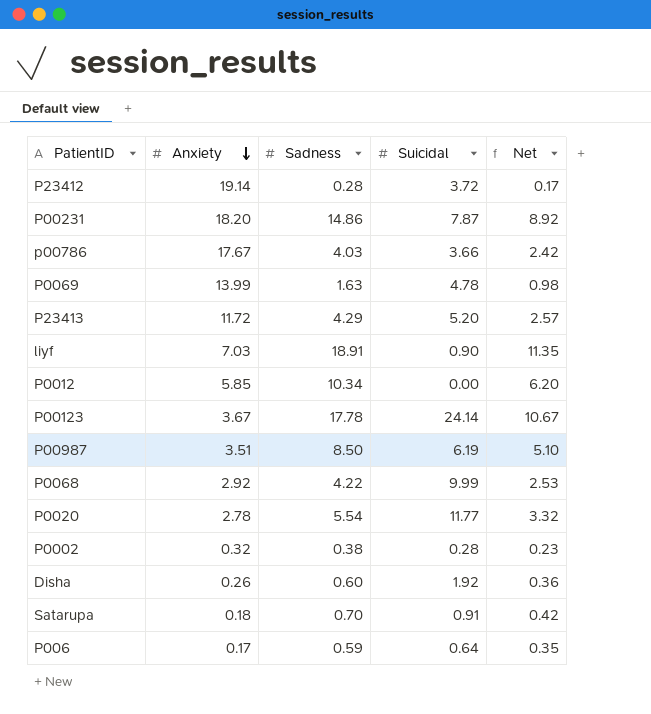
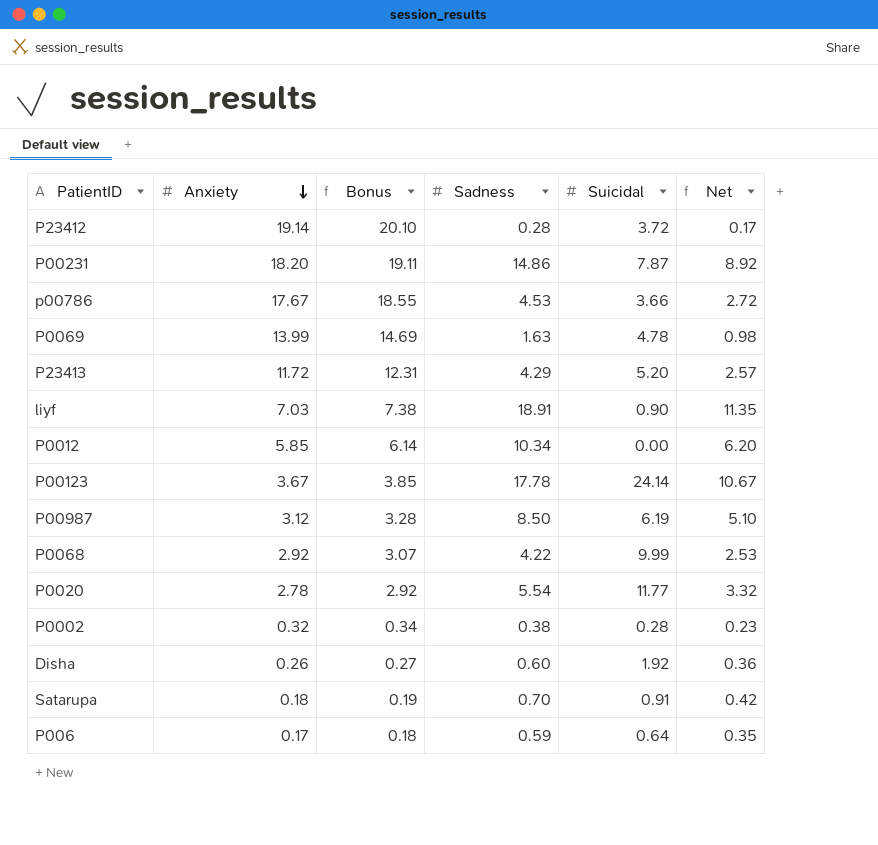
column Bonus | formula: none -> [Anxiety] * 1.05
p00786 | Sadness: 4.03 -> 4.53
p00786 | Net: 2.42 -> 2.72
P00987 | Anxiety: 3.51 -> 3.12

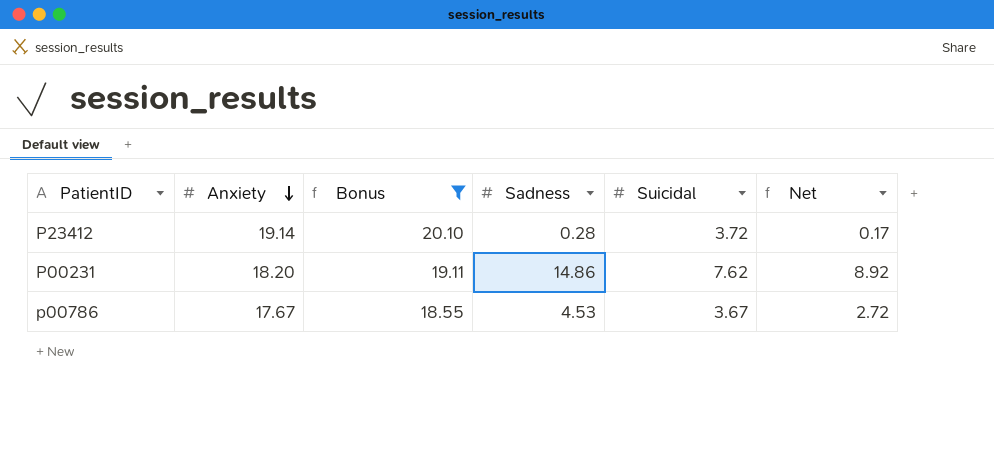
filter: none -> Bonus >= 18.55
P00231 | Suicidal: 7.87 -> 7.62
p00786 | Suicidal: 3.66 -> 3.67

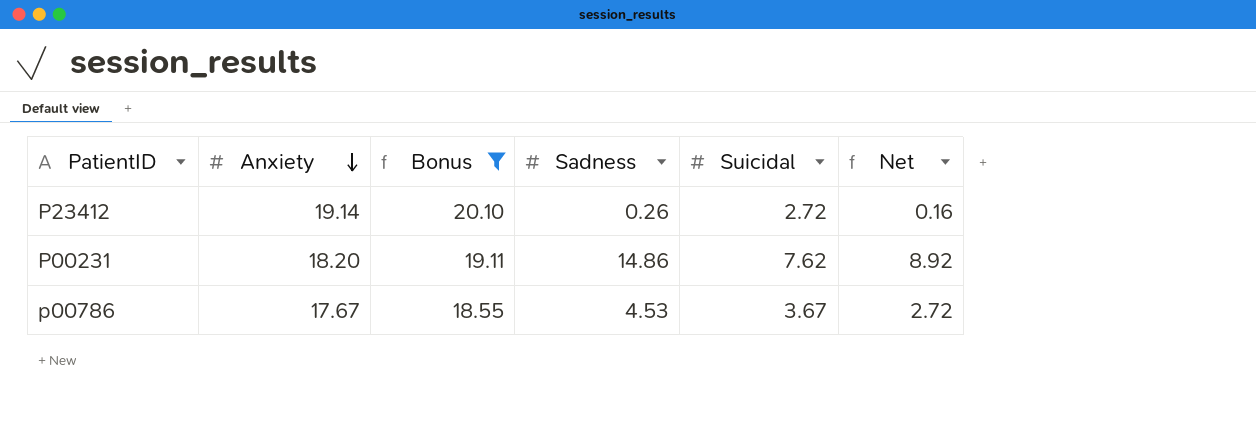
P23412 | Sadness: 0.28 -> 0.26
P23412 | Suicidal: 3.72 -> 2.72
P23412 | Net: 0.17 -> 0.16

